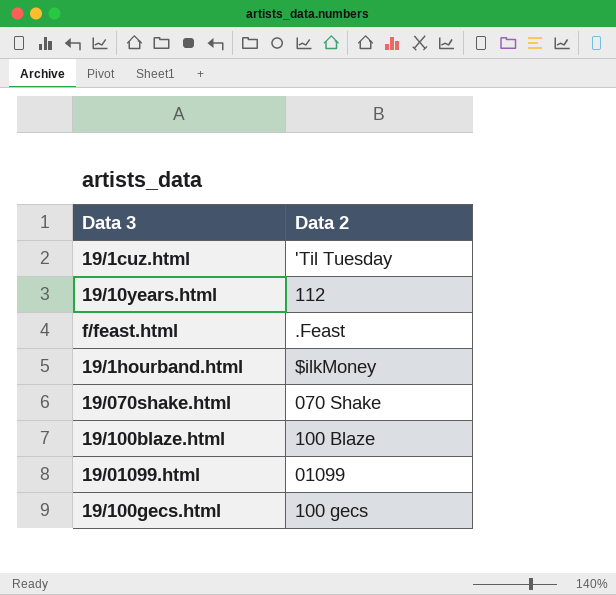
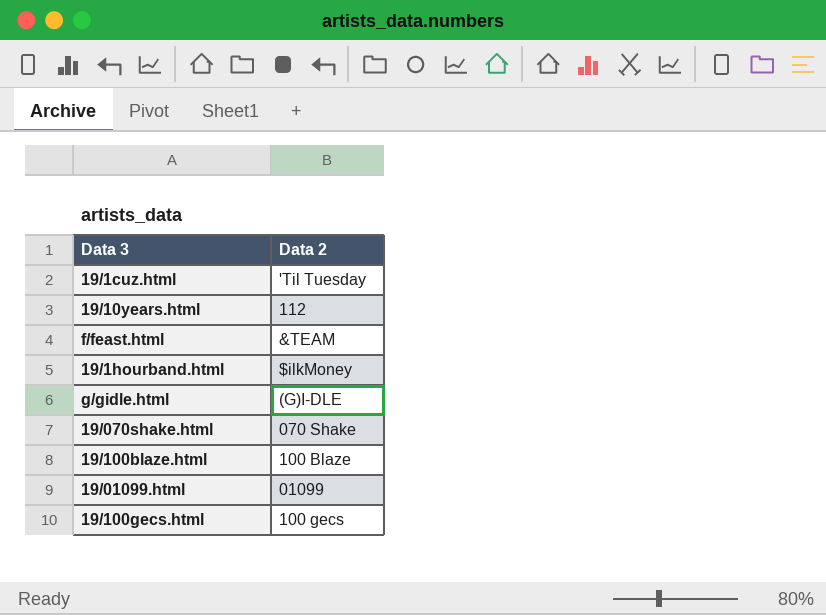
f/feast.html | Data 2: .Feast -> &TEAM
row g/gidle.html: none -> (G)I-DLE

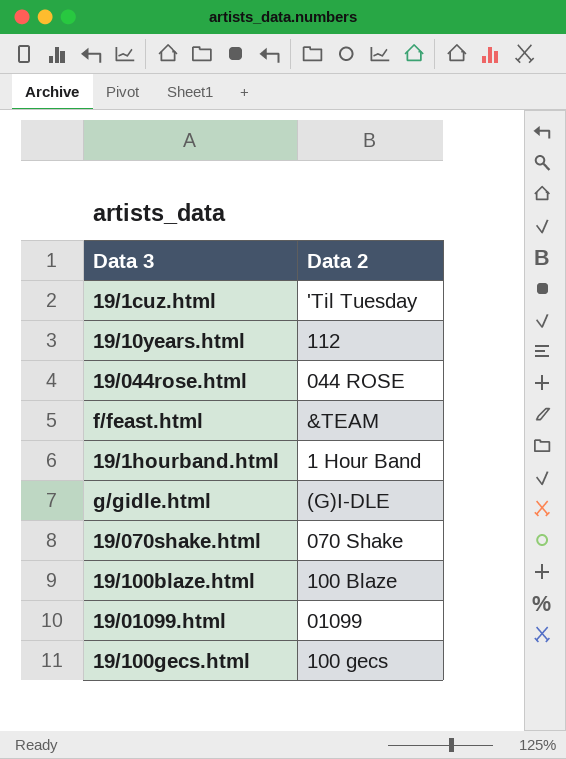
row 19/044rose.html: none -> 044 ROSE
19/1hourband.html | Data 2: $ilkMoney -> 1 Hour Band

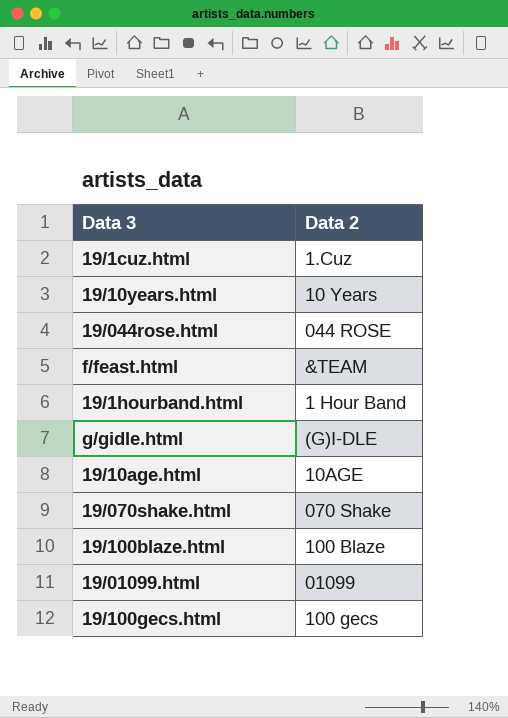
19/1cuz.html | Data 2: 'Til Tuesday -> 1.Cuz
19/10years.html | Data 2: 112 -> 10 Years
row 19/10age.html: none -> 10AGE

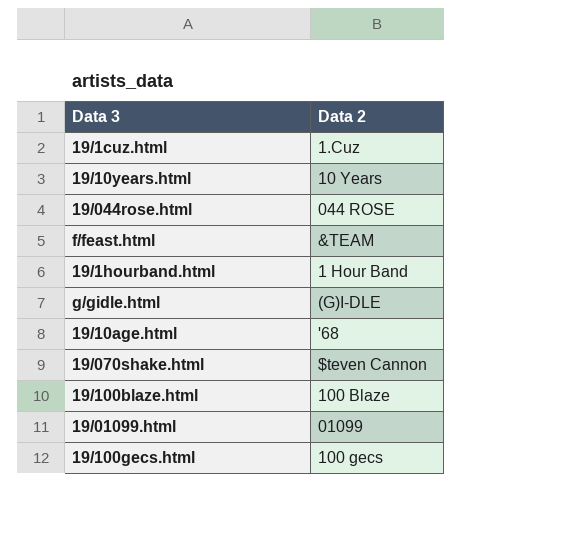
19/10age.html | Data 2: 10AGE -> '68
19/070shake.html | Data 2: 070 Shake -> $teven Cannon

